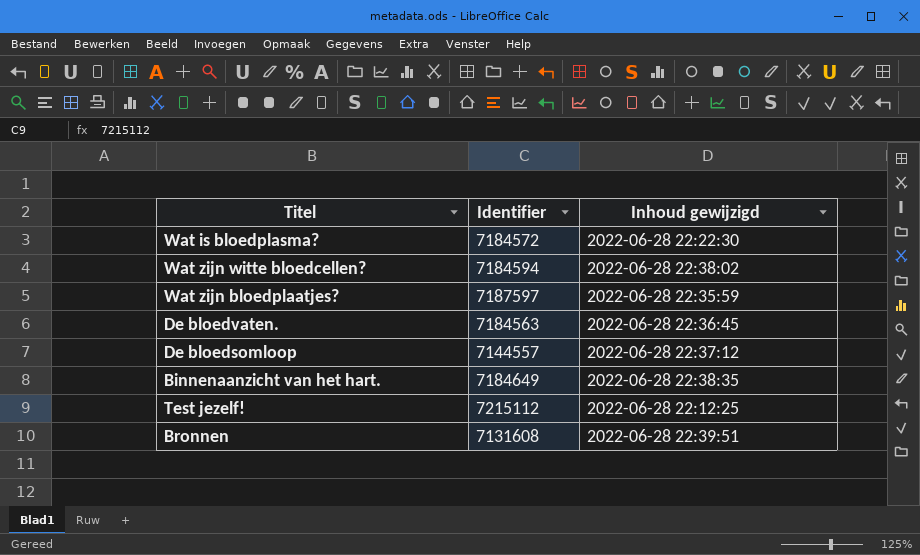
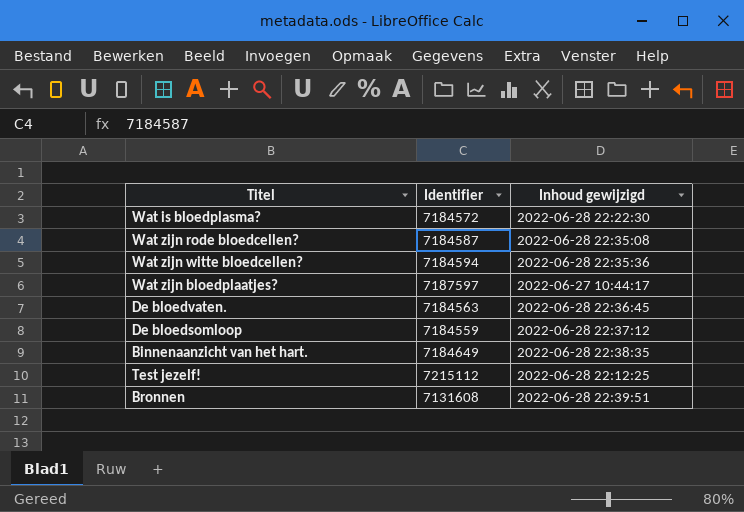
row Wat zijn rode bloedcellen?: none -> 7184587 | 2022-06-28 22:35:08
Wat zijn witte bloedcellen? | Inhoud gewijzigd: 2022-06-28 22:38:02 -> 2022-06-28 22:35:36
Wat zijn bloedplaatjes? | Inhoud gewijzigd: 2022-06-28 22:35:59 -> 2022-06-27 10:44:17
De bloedsomloop | Identifier: 7144557 -> 7184559

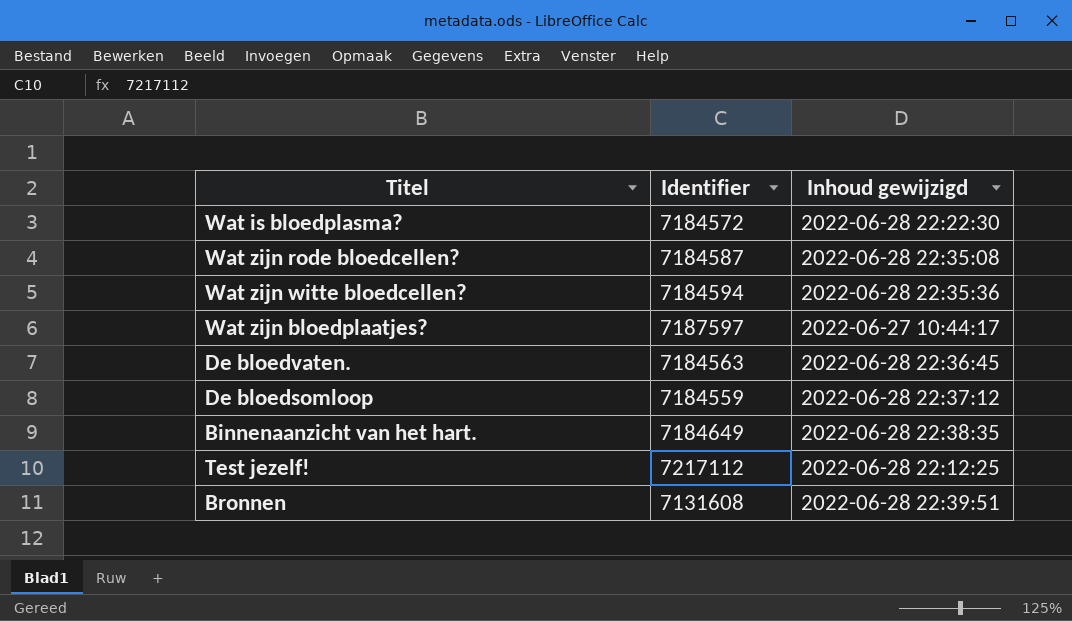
Test jezelf! | Identifier: 7215112 -> 7217112

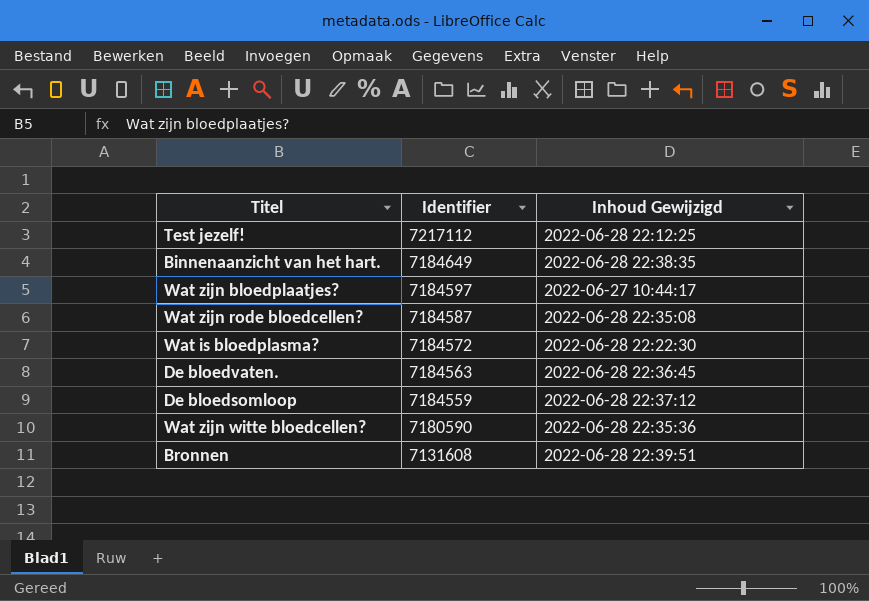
row order: none -> Identifier descending
column name: Inhoud gewijzigd -> Inhoud Gewijzigd
Wat zijn bloedplaatjes? | Identifier: 7187597 -> 7184597
Wat zijn witte bloedcellen? | Identifier: 7184594 -> 7180590

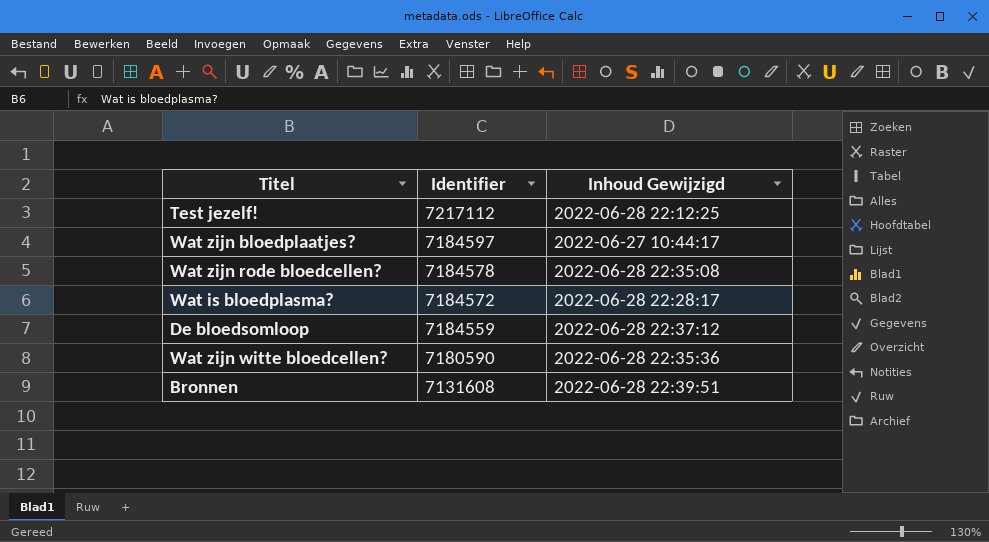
row Binnenaanzicht van het hart.: 7184649 | 2022-06-28 22:38:35 -> none
row De bloedvaten.: 7184563 | 2022-06-28 22:36:45 -> none
Wat zijn rode bloedcellen? | Identifier: 7184587 -> 7184578
Wat is bloedplasma? | Inhoud Gewijzigd: 2022-06-28 22:22:30 -> 2022-06-28 22:28:17

